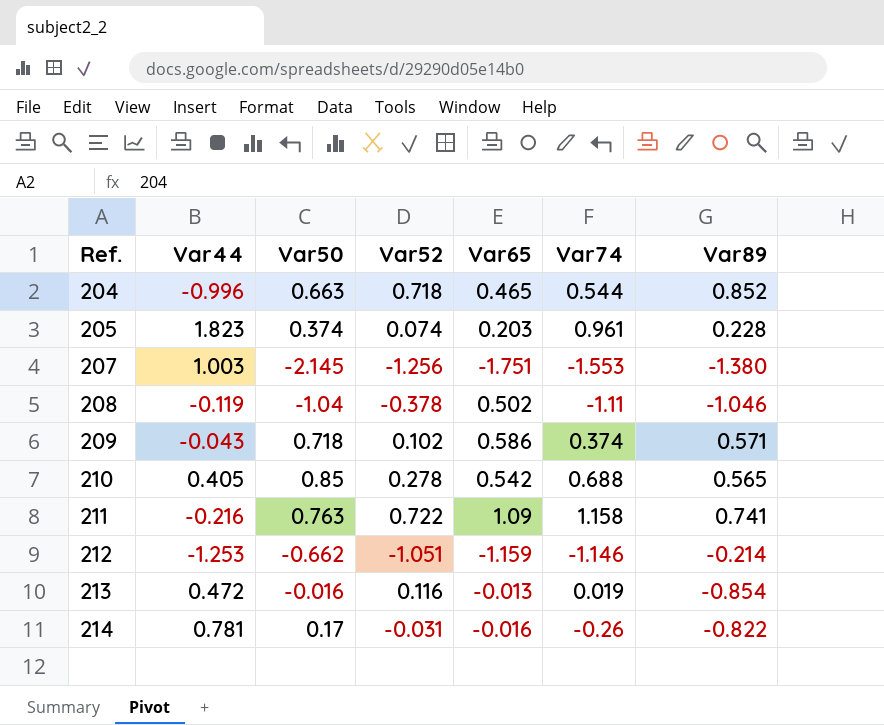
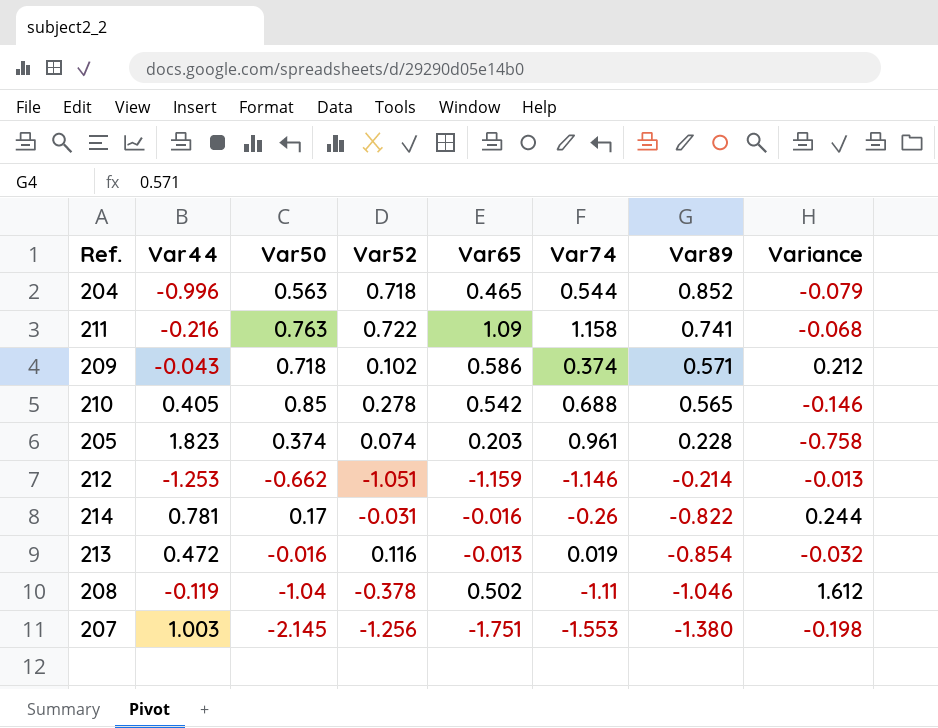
row order: Ref. ascending -> Var89 descending
column Variance | formula: none -> [Var65] - [Var74]
204 | Var50: 0.663 -> 0.563

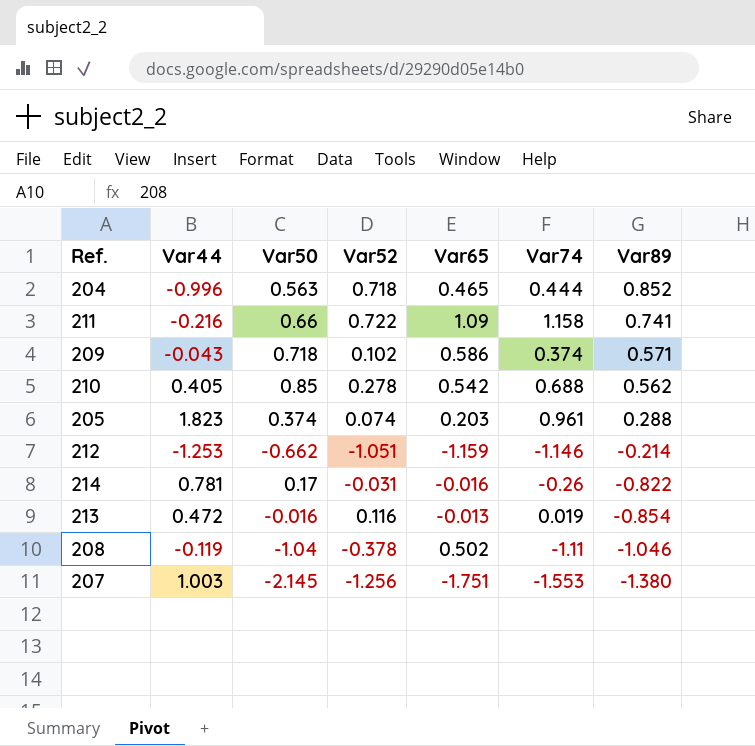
column Variance | formula: [Var65] - [Var74] -> none
204 | Var74: 0.544 -> 0.444
211 | Var50: 0.763 -> 0.66
210 | Var89: 0.565 -> 0.562
205 | Var89: 0.228 -> 0.288

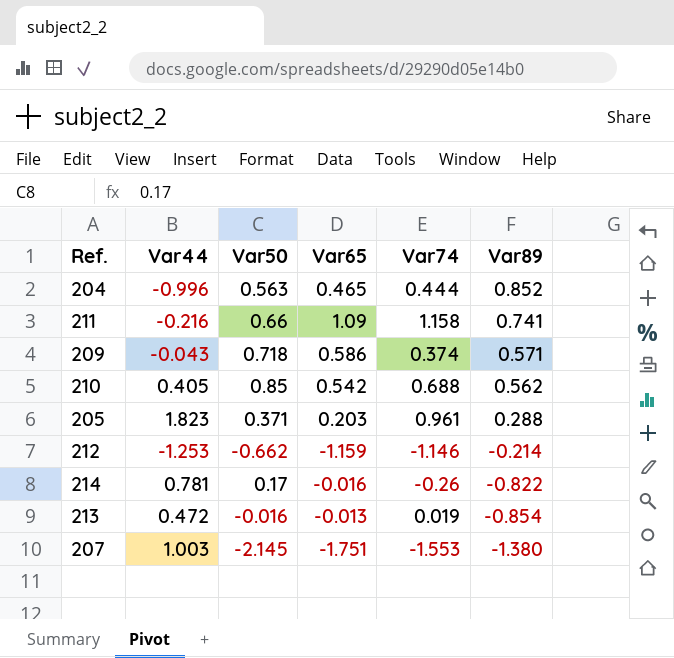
column Var52 | position: 4 -> none
row 208: -0.119 | -1.04 | -0.378 | 0.502 | -1.11 | -1.046 -> none
205 | Var50: 0.374 -> 0.371

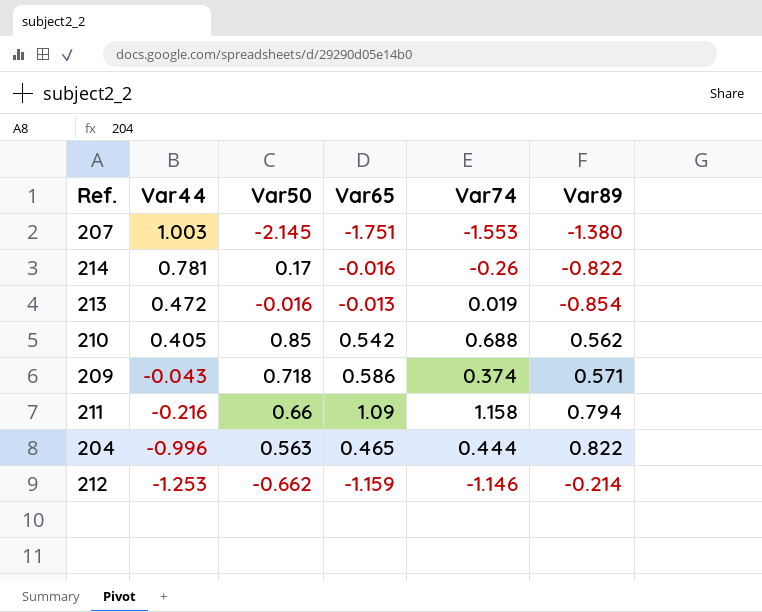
row order: Var89 descending -> Var44 descending
row 205: 1.823 | 0.371 | 0.203 | 0.961 | 0.288 -> none
211 | Var89: 0.741 -> 0.794
204 | Var89: 0.852 -> 0.822

